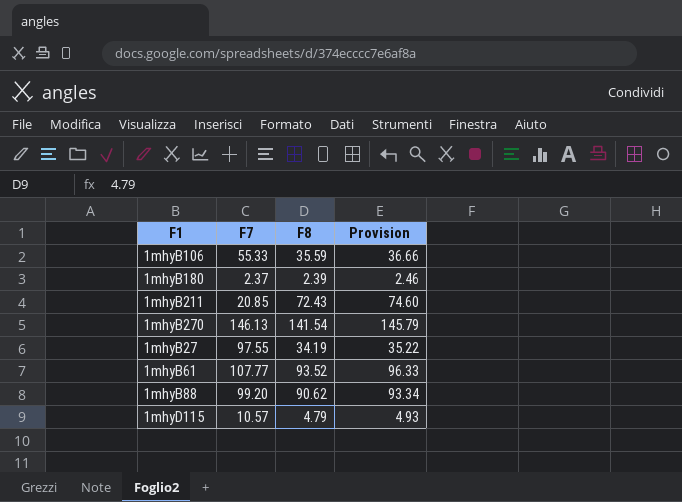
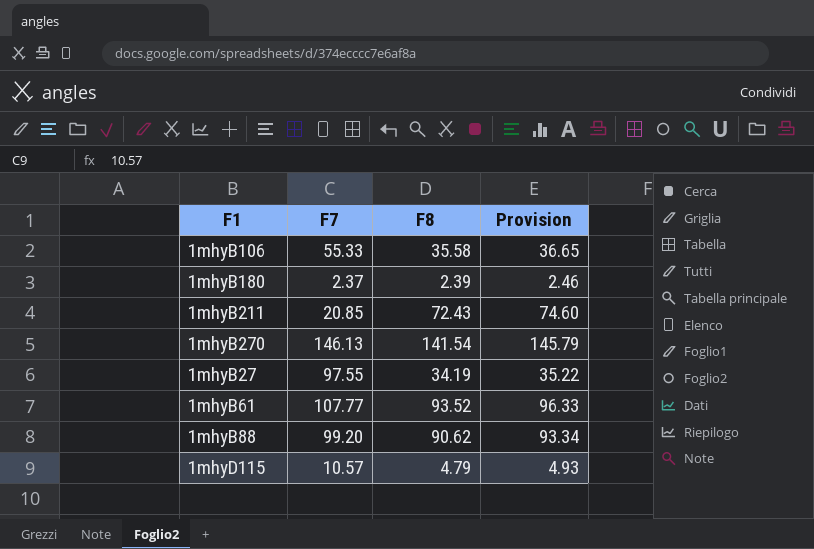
1mhyB106 | F8: 35.59 -> 35.58
1mhyB106 | Provision: 36.66 -> 36.65

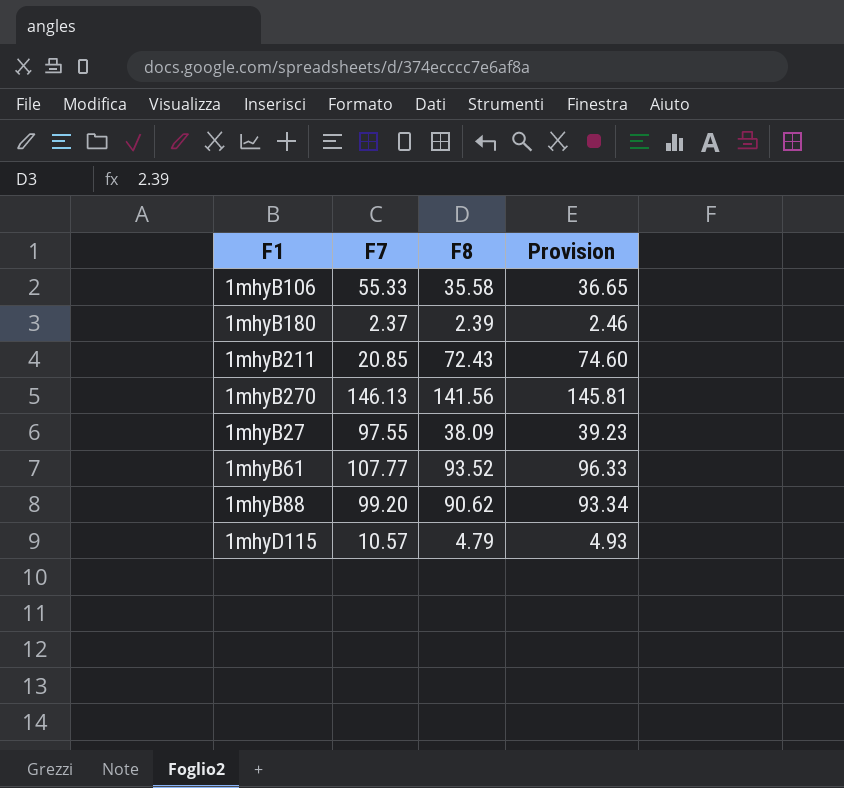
1mhyB270 | F8: 141.54 -> 141.56
1mhyB270 | Provision: 145.79 -> 145.81
1mhyB27 | F8: 34.19 -> 38.09
1mhyB27 | Provision: 35.22 -> 39.23

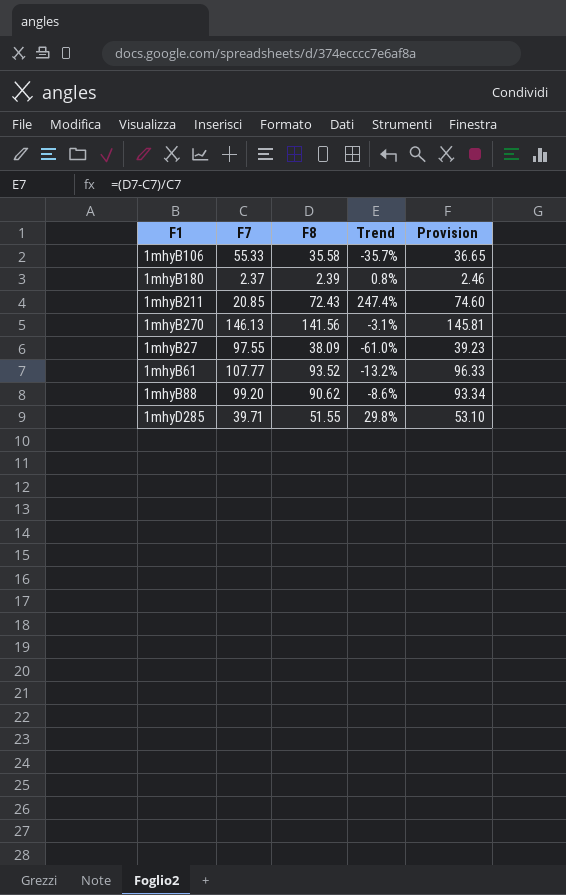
column Trend | formula: none -> ([F8] - [F7]) / [F7]
row 1mhyD115: 10.57 | 4.79 | 4.93 -> none
row 1mhyD285: none -> 39.71 | 51.55 | 29.8% | 53.10

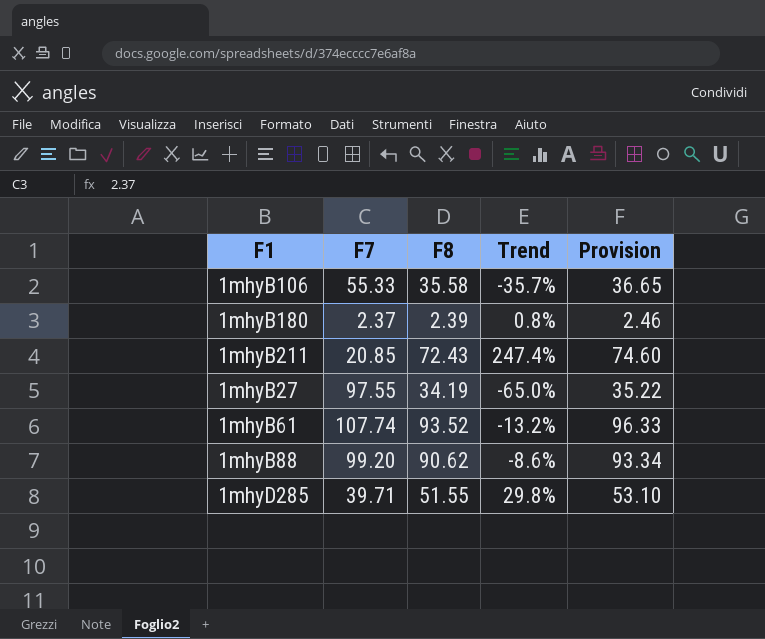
row 1mhyB270: 146.13 | 141.56 | -3.1% | 145.81 -> none
1mhyB27 | F8: 38.09 -> 34.19
1mhyB27 | Trend: -61.0% -> -65.0%
1mhyB27 | Provision: 39.23 -> 35.22
1mhyB61 | F7: 107.77 -> 107.74

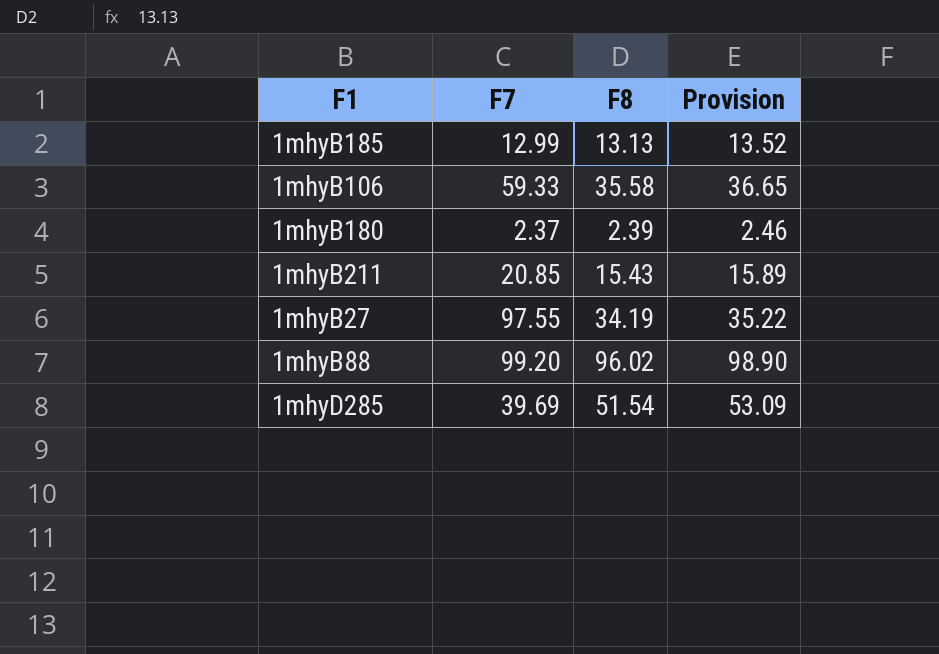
column Trend | formula: ([F8] - [F7]) / [F7] -> none
row 1mhyB61: 107.74 | 93.52 | -13.2% | 96.33 -> none
row 1mhyB185: none -> 12.99 | 13.13 | 13.52
1mhyB106 | F7: 55.33 -> 59.33
1mhyB211 | F8: 72.43 -> 15.43
1mhyB211 | Provision: 74.60 -> 15.89
1mhyB88 | F8: 90.62 -> 96.02
1mhyB88 | Provision: 93.34 -> 98.90
1mhyD285 | F7: 39.71 -> 39.69
1mhyD285 | F8: 51.55 -> 51.54
1mhyD285 | Provision: 53.10 -> 53.09

